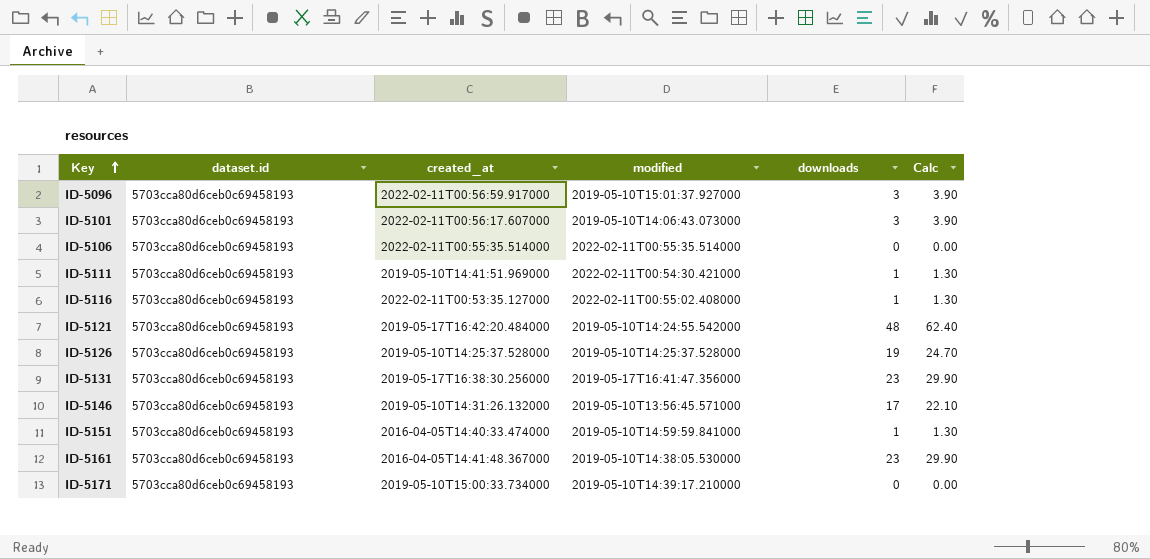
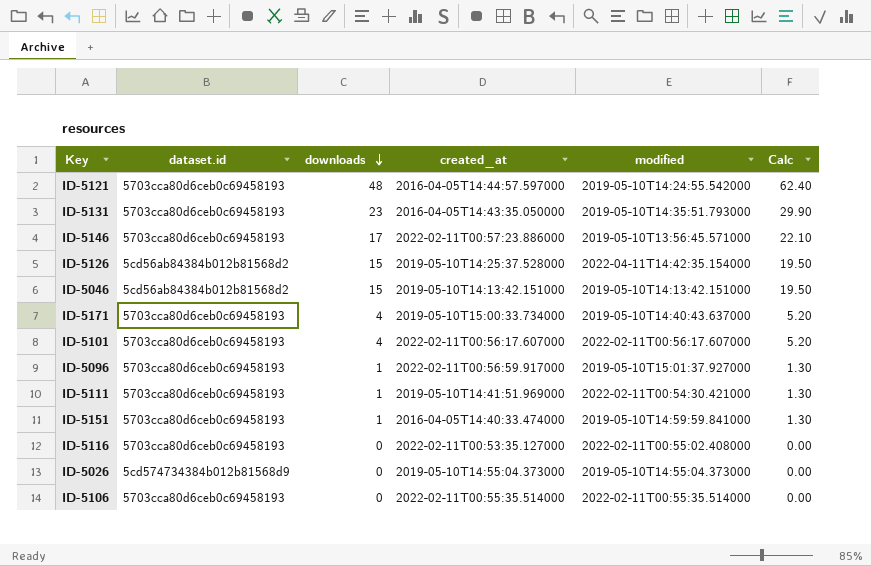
row order: Key ascending -> downloads descending
column downloads | position: 5 -> 3
row ID-5161: 5703cca80d6ceb0c69458193 | 2016-04-05T14:41:48.367000 | 2019-05-10T14:38:05.530000 | 23 | 29.90 -> none
ID-5121 | created_at: 2019-05-17T16:42:20.484000 -> 2016-04-05T14:44:57.597000
ID-5131 | created_at: 2019-05-17T16:38:30.256000 -> 2016-04-05T14:43:35.050000
ID-5131 | modified: 2019-05-17T16:41:47.356000 -> 2019-05-10T14:35:51.793000
ID-5146 | created_at: 2019-05-10T14:31:26.132000 -> 2022-02-11T00:57:23.886000
ID-5126 | dataset.id: 5703cca80d6ceb0c69458193 -> 5cd56ab84384b012b81568d2
ID-5126 | downloads: 19 -> 15
ID-5126 | modified: 2019-05-10T14:25:37.528000 -> 2022-04-11T14:42:35.154000
ID-5126 | Calc: 24.70 -> 19.50
row ID-5046: none -> 5cd56ab84384b012b81568d2 | 15 | 2019-05-10T14:13:42.151000 | 2019-05-10T14:13:42.151000 | 19.50
ID-5171 | downloads: 0 -> 4
ID-5171 | modified: 2019-05-10T14:39:17.210000 -> 2019-05-10T14:40:43.637000
ID-5171 | Calc: 0.00 -> 5.20
ID-5101 | downloads: 3 -> 4
ID-5101 | modified: 2019-05-10T14:06:43.073000 -> 2022-02-11T00:56:17.607000
ID-5101 | Calc: 3.90 -> 5.20
ID-5096 | downloads: 3 -> 1
ID-5096 | Calc: 3.90 -> 1.30
ID-5116 | downloads: 1 -> 0
ID-5116 | Calc: 1.30 -> 0.00
row ID-5026: none -> 5cd574734384b012b81568d9 | 0 | 2019-05-10T14:55:04.373000 | 2019-05-10T14:55:04.373000 | 0.00

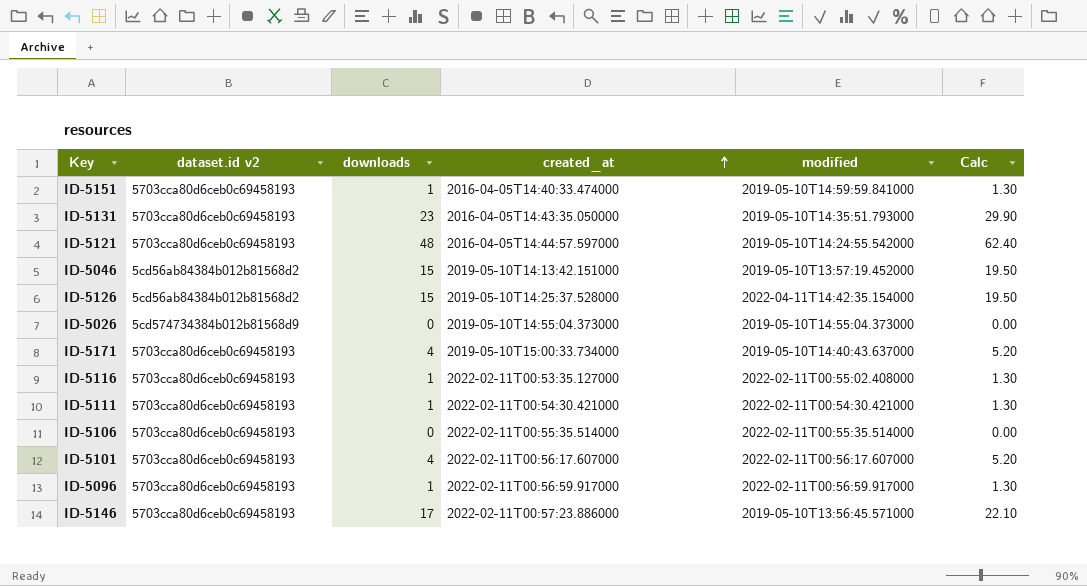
row order: downloads descending -> created_at ascending
column name: dataset.id -> dataset.id v2
ID-5046 | modified: 2019-05-10T14:13:42.151000 -> 2019-05-10T13:57:19.452000
ID-5116 | downloads: 0 -> 1
ID-5116 | Calc: 0.00 -> 1.30
ID-5111 | created_at: 2019-05-10T14:41:51.969000 -> 2022-02-11T00:54:30.421000
ID-5096 | modified: 2019-05-10T15:01:37.927000 -> 2022-02-11T00:56:59.917000

